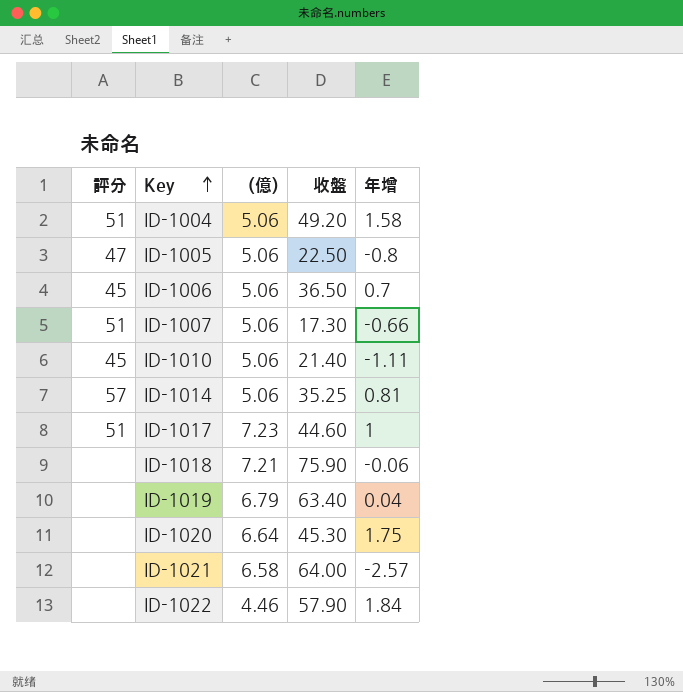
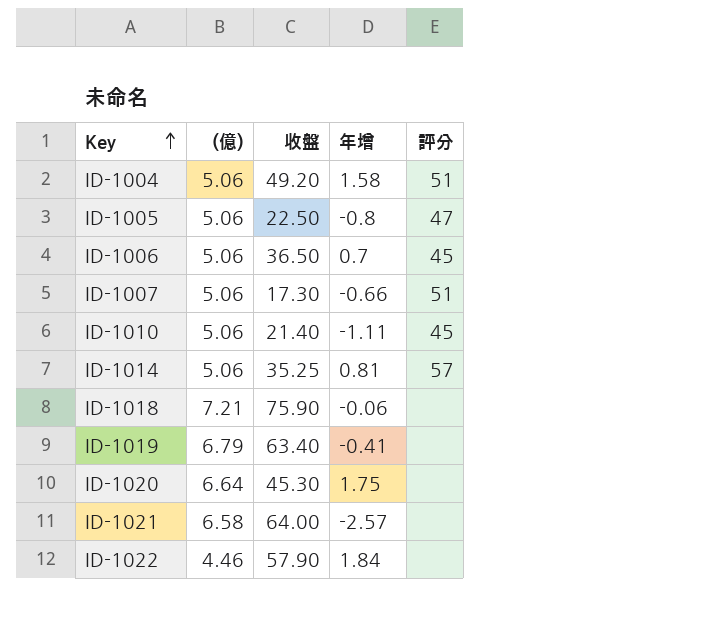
column 評分 | position: 1 -> 5
row ID-1017: 51 | 7.23 | 44.60 | 1 -> none
ID-1019 | 年增: 0.04 -> -0.41

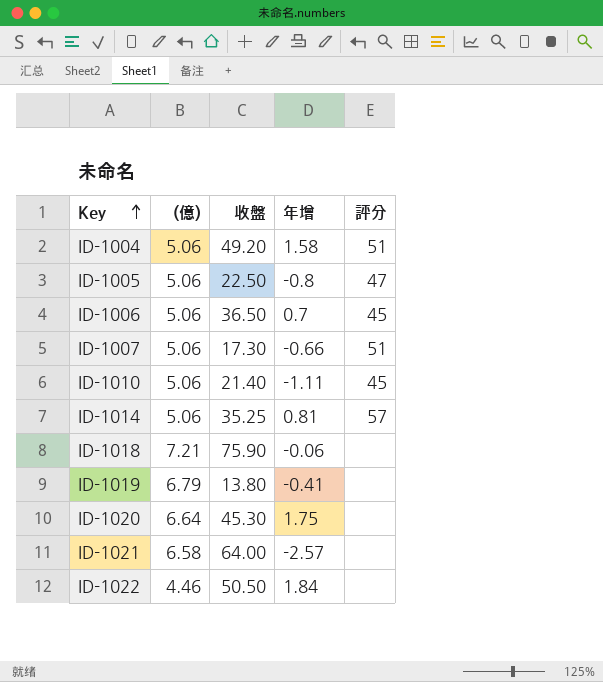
ID-1019 | 收盤: 63.40 -> 13.80
ID-1022 | 收盤: 57.90 -> 50.50

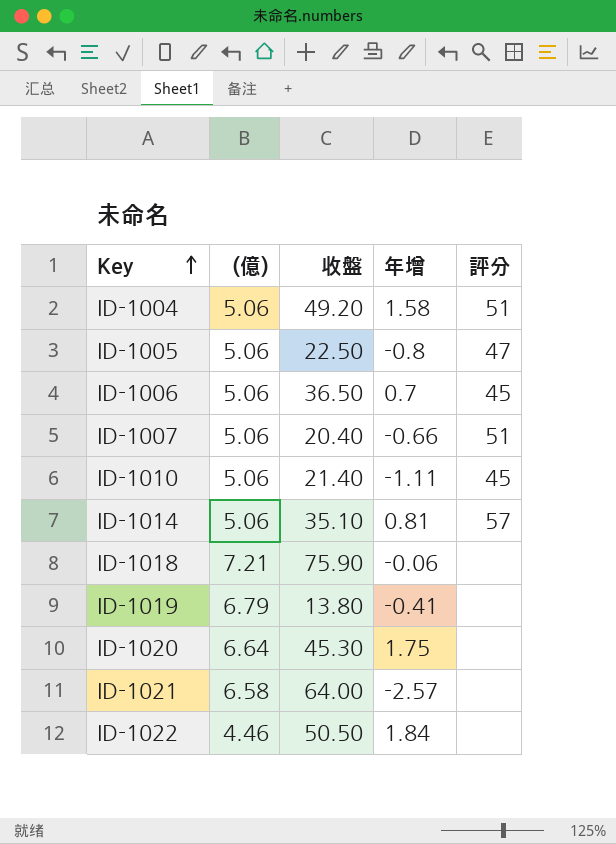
ID-1007 | 收盤: 17.30 -> 20.40
ID-1014 | 收盤: 35.25 -> 35.10

